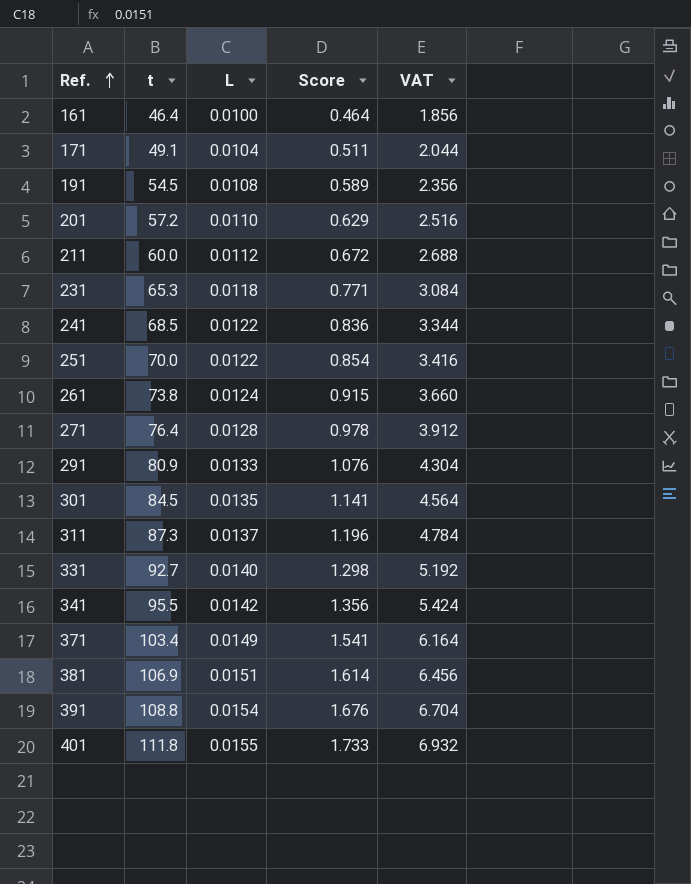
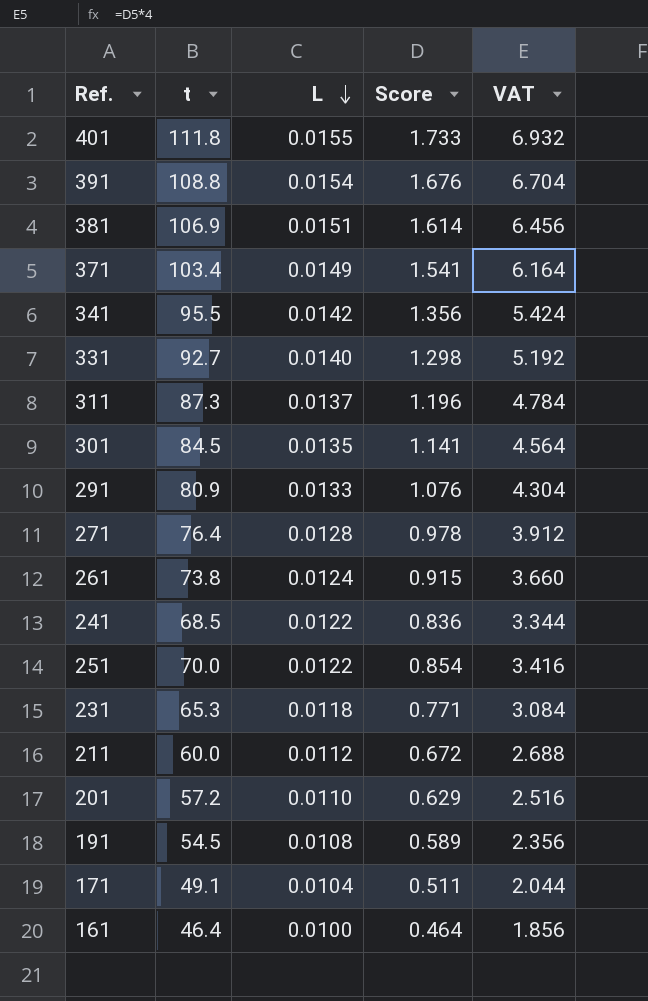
row order: Ref. ascending -> L descending

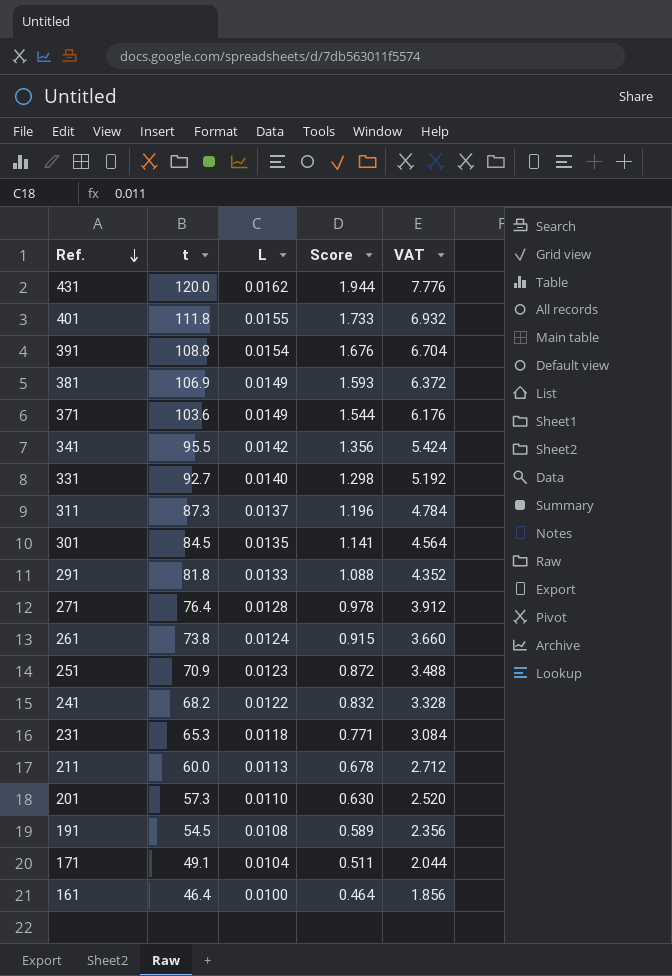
row order: L descending -> Ref. descending
row 431: none -> 120.0 | 0.0162 | 1.944 | 7.776
381 | L: 0.0151 -> 0.0149
381 | Score: 1.614 -> 1.593
381 | VAT: 6.456 -> 6.372
371 | t: 103.4 -> 103.6
371 | Score: 1.541 -> 1.544
371 | VAT: 6.164 -> 6.176
291 | t: 80.9 -> 81.8
291 | Score: 1.076 -> 1.088
291 | VAT: 4.304 -> 4.352
251 | t: 70.0 -> 70.9
251 | L: 0.0122 -> 0.0123
251 | Score: 0.854 -> 0.872
251 | VAT: 3.416 -> 3.488
241 | t: 68.5 -> 68.2
241 | Score: 0.836 -> 0.832
241 | VAT: 3.344 -> 3.328
211 | L: 0.0112 -> 0.0113
211 | Score: 0.672 -> 0.678
211 | VAT: 2.688 -> 2.712
201 | t: 57.2 -> 57.3
201 | Score: 0.629 -> 0.630
201 | VAT: 2.516 -> 2.520

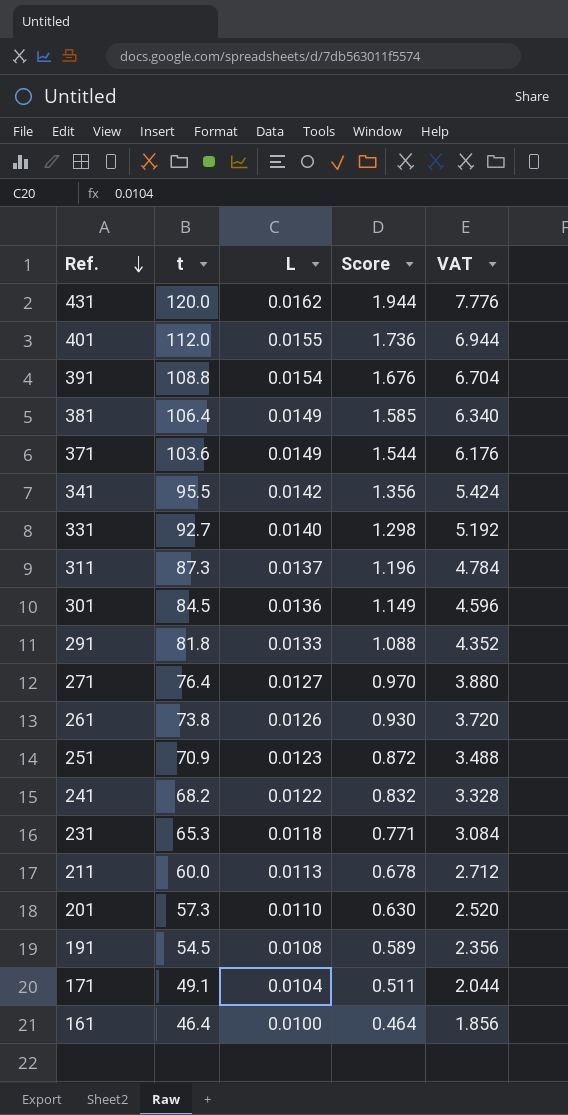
401 | t: 111.8 -> 112.0
401 | Score: 1.733 -> 1.736
401 | VAT: 6.932 -> 6.944
381 | t: 106.9 -> 106.4
381 | Score: 1.593 -> 1.585
381 | VAT: 6.372 -> 6.340
301 | L: 0.0135 -> 0.0136
301 | Score: 1.141 -> 1.149
301 | VAT: 4.564 -> 4.596
271 | L: 0.0128 -> 0.0127
271 | Score: 0.978 -> 0.970
271 | VAT: 3.912 -> 3.880
261 | L: 0.0124 -> 0.0126
261 | Score: 0.915 -> 0.930
261 | VAT: 3.660 -> 3.720

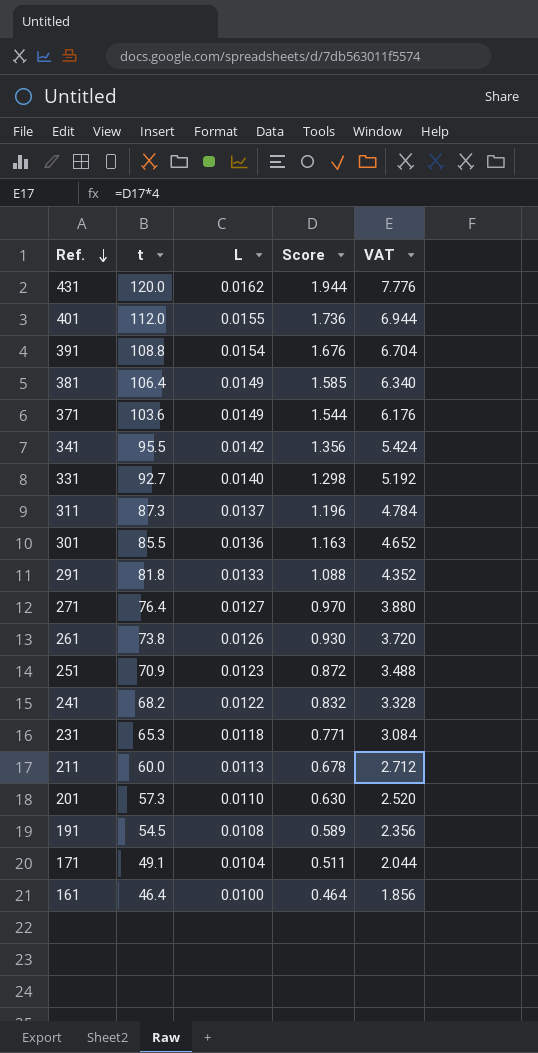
301 | t: 84.5 -> 85.5
301 | Score: 1.149 -> 1.163
301 | VAT: 4.596 -> 4.652

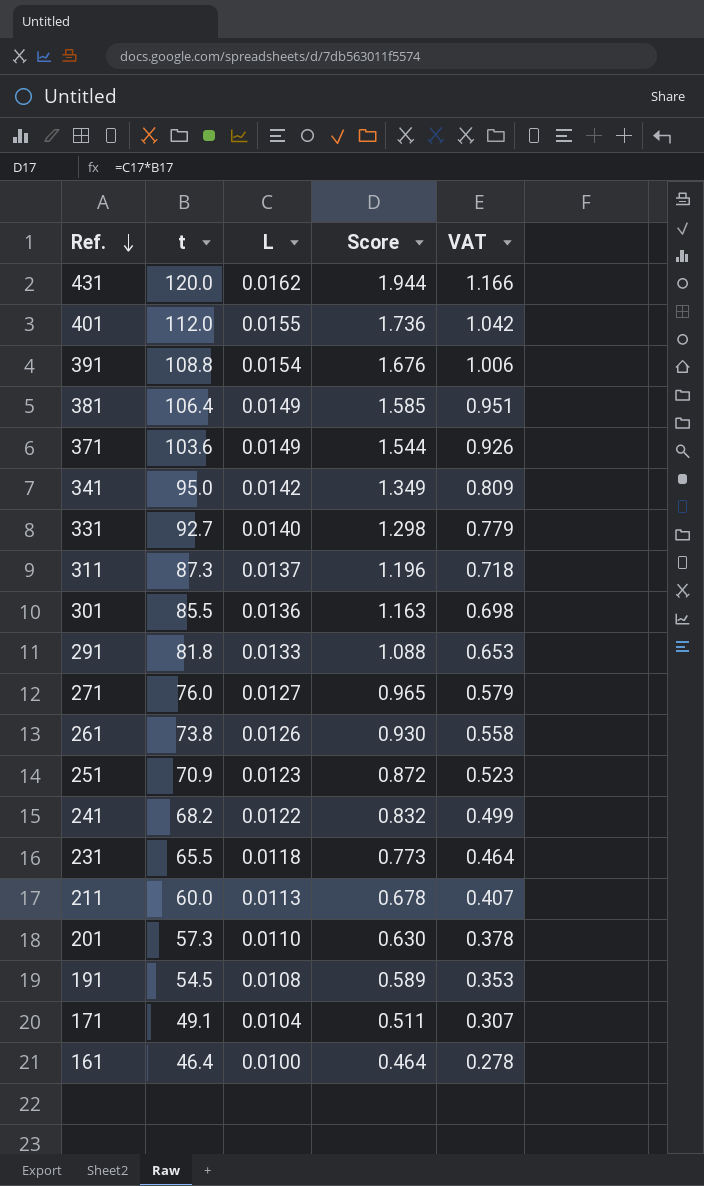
column VAT | formula: [Score] * 4 -> [Score] * 0.6
341 | t: 95.5 -> 95.0
341 | Score: 1.356 -> 1.349
271 | t: 76.4 -> 76.0
271 | Score: 0.970 -> 0.965
231 | t: 65.3 -> 65.5
231 | Score: 0.771 -> 0.773

